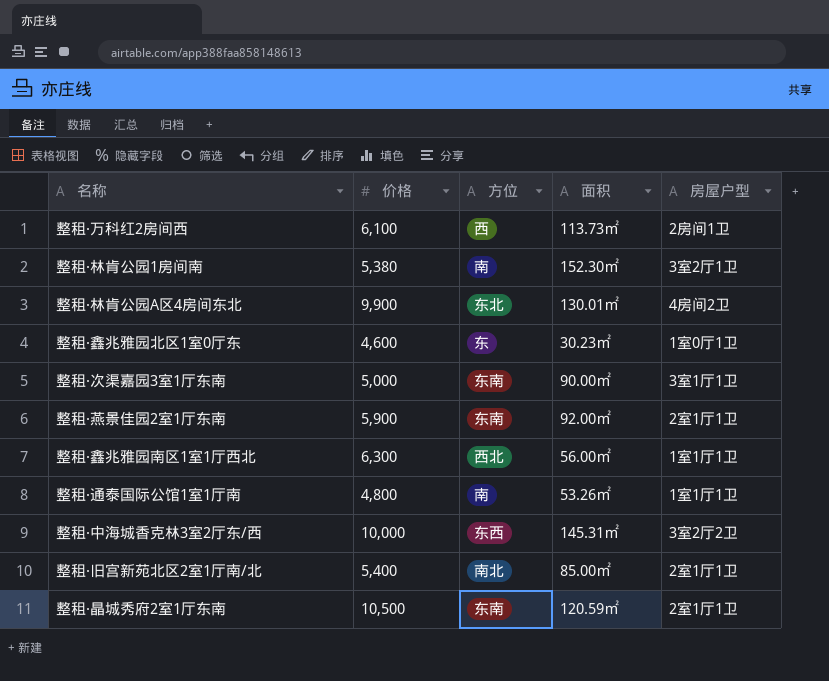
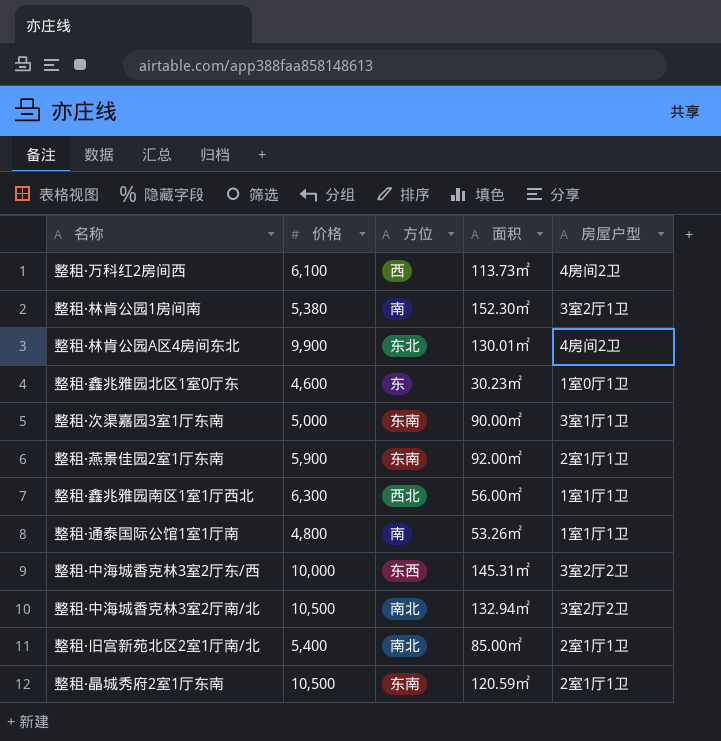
整租·万科红2房间西 | 房屋户型: 2房间1卫 -> 4房间2卫
row 整租·中海城香克林3室2厅南/北: none -> 10,500 | 南北 | 132.94㎡ | 3室2厅2卫

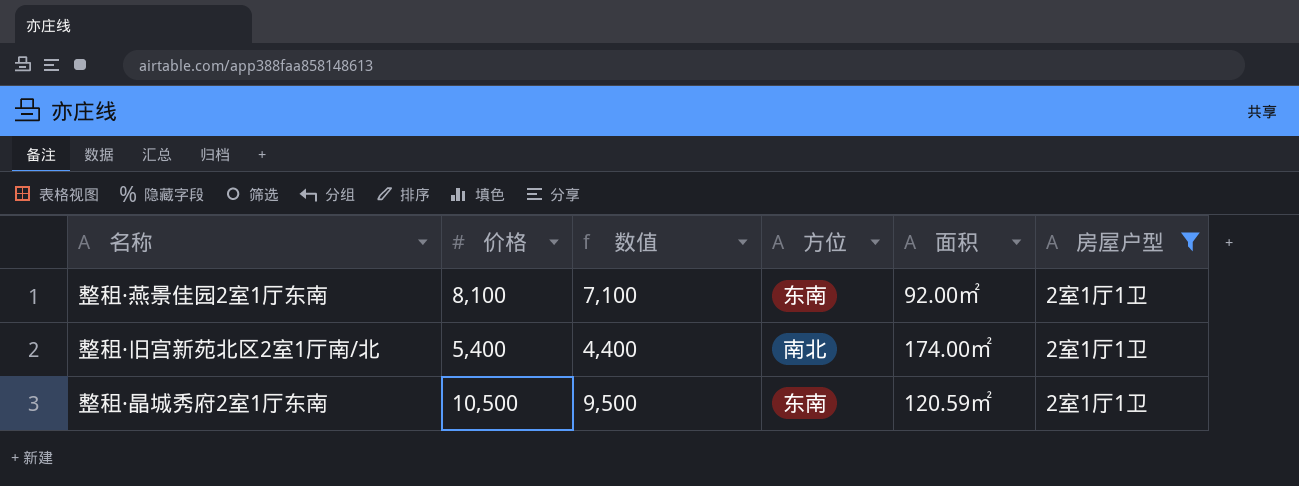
filter: none -> 房屋户型 = 2室1厅1卫
column 数值 | formula: none -> [价格] - 1000
整租·燕景佳园2室1厅东南 | 价格: 5,900 -> 8,100
整租·旧宫新苑北区2室1厅南/北 | 面积: 85.00㎡ -> 174.00㎡

